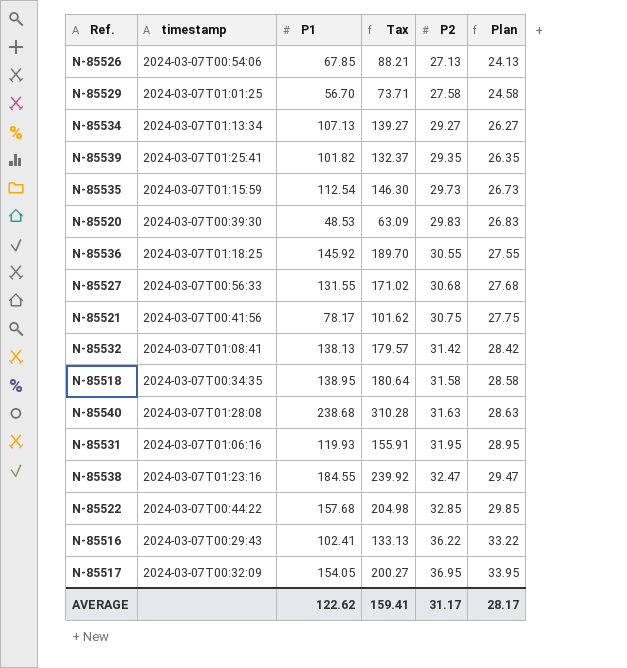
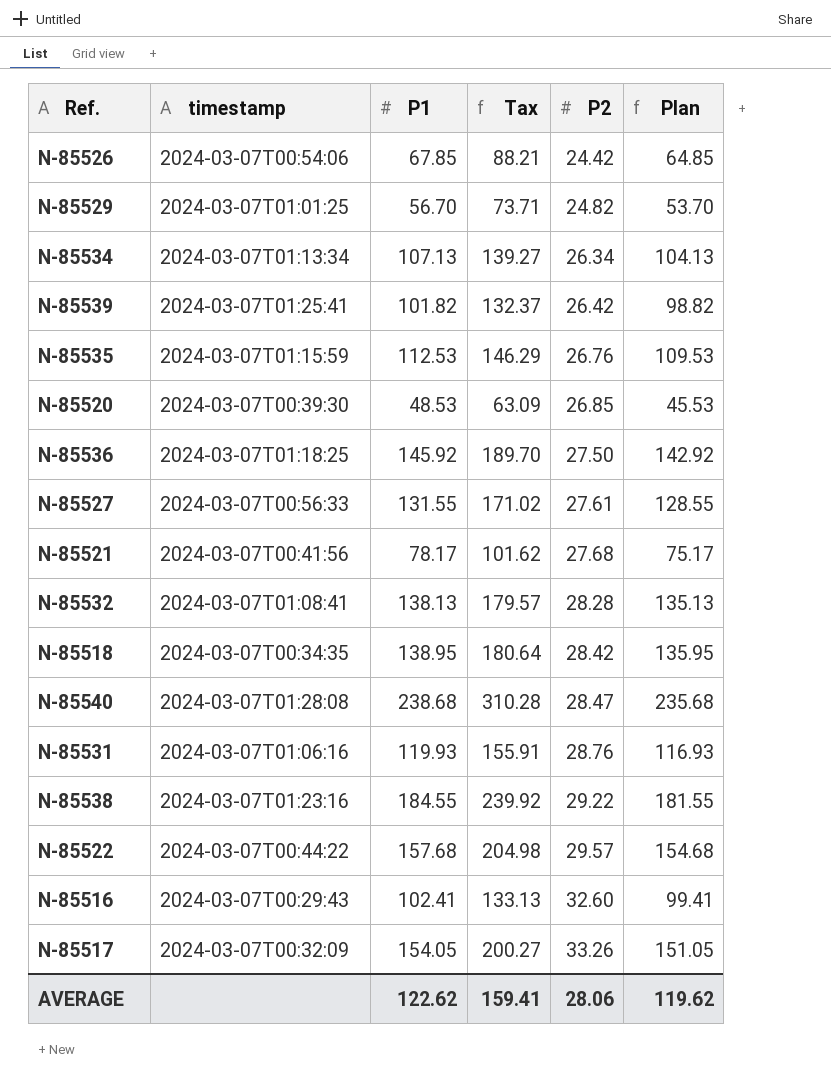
column Plan | formula: [P2] - 3 -> [P1] - 3
N-85526 | P2: 27.13 -> 24.42
N-85529 | P2: 27.58 -> 24.82
N-85534 | P2: 29.27 -> 26.34
N-85539 | P2: 29.35 -> 26.42
N-85535 | P1: 112.54 -> 112.53
N-85535 | Tax: 146.30 -> 146.29
N-85535 | P2: 29.73 -> 26.76
N-85520 | P2: 29.83 -> 26.85
N-85536 | P2: 30.55 -> 27.50
N-85527 | P2: 30.68 -> 27.61
N-85521 | P2: 30.75 -> 27.68
N-85532 | P2: 31.42 -> 28.28
N-85518 | P2: 31.58 -> 28.42
N-85540 | P2: 31.63 -> 28.47
N-85531 | P2: 31.95 -> 28.76
N-85538 | P2: 32.47 -> 29.22
N-85522 | P2: 32.85 -> 29.57
N-85516 | P2: 36.22 -> 32.60
N-85517 | P2: 36.95 -> 33.26
AVERAGE | P2: 31.17 -> 28.06
AVERAGE | Plan: 28.17 -> 119.62

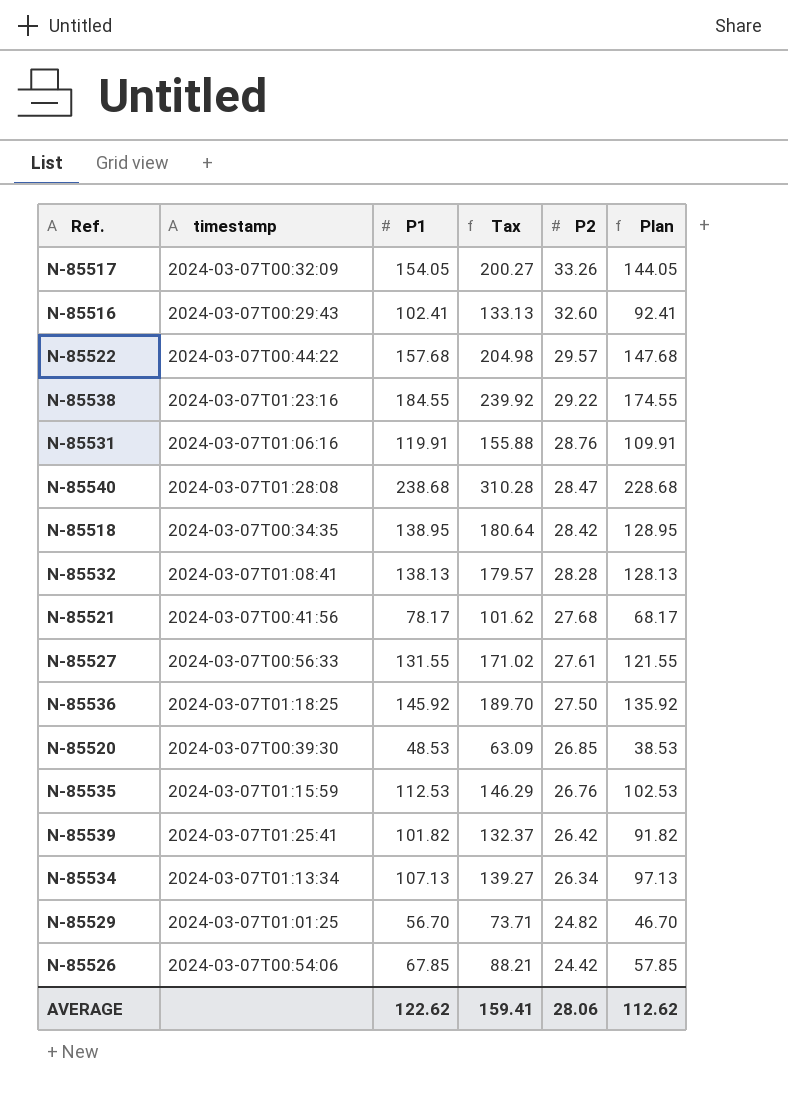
row order: P2 ascending -> P2 descending
column Plan | formula: [P1] - 3 -> [P1] - 10
N-85531 | P1: 119.93 -> 119.91
N-85531 | Tax: 155.91 -> 155.88
AVERAGE | Plan: 119.62 -> 112.62

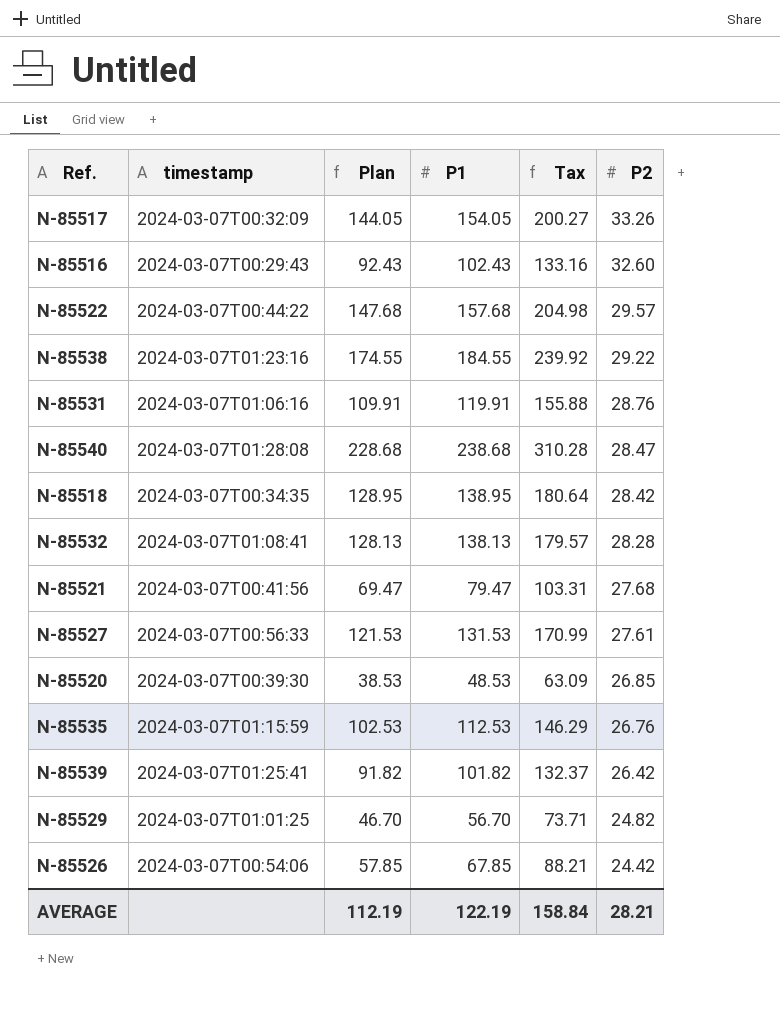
column Plan | position: 6 -> 3
row N-85536: 2024-03-07T01:18:25 | 145.92 | 189.70 | 27.50 | 135.92 -> none
row N-85534: 2024-03-07T01:13:34 | 107.13 | 139.27 | 26.34 | 97.13 -> none
N-85516 | Plan: 92.41 -> 92.43
N-85516 | P1: 102.41 -> 102.43
N-85516 | Tax: 133.13 -> 133.16
N-85521 | Plan: 68.17 -> 69.47
N-85521 | P1: 78.17 -> 79.47
N-85521 | Tax: 101.62 -> 103.31
N-85527 | Plan: 121.55 -> 121.53
N-85527 | P1: 131.55 -> 131.53
N-85527 | Tax: 171.02 -> 170.99
AVERAGE | Plan: 112.62 -> 112.19
AVERAGE | P1: 122.62 -> 122.19
AVERAGE | Tax: 159.41 -> 158.84
AVERAGE | P2: 28.06 -> 28.21

